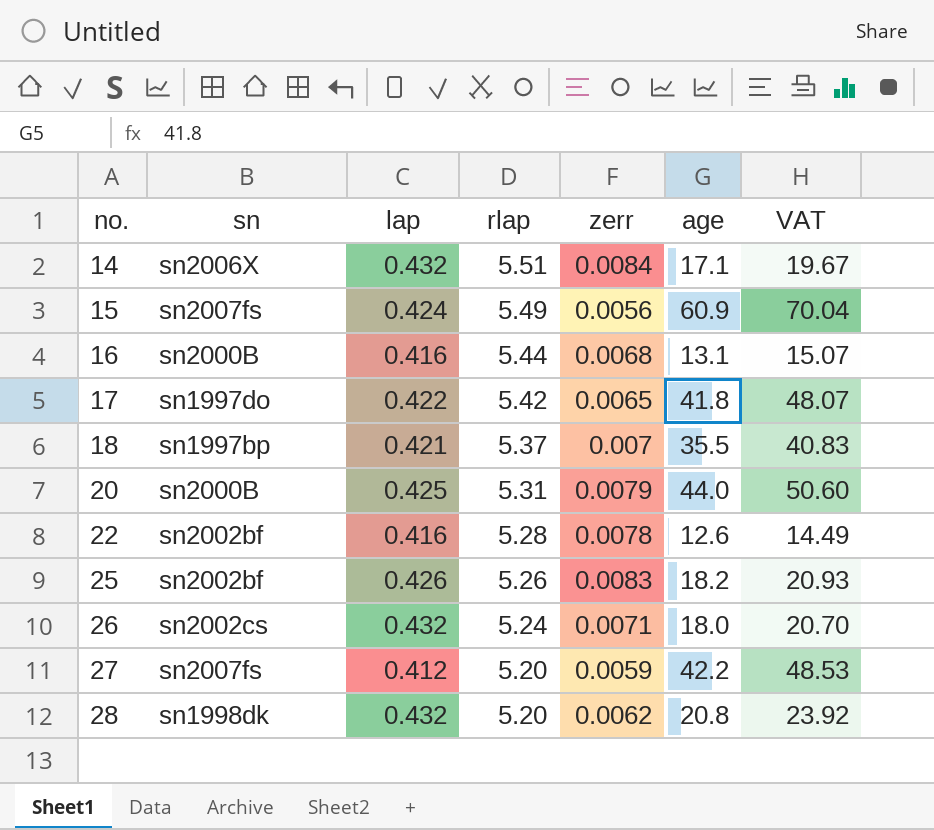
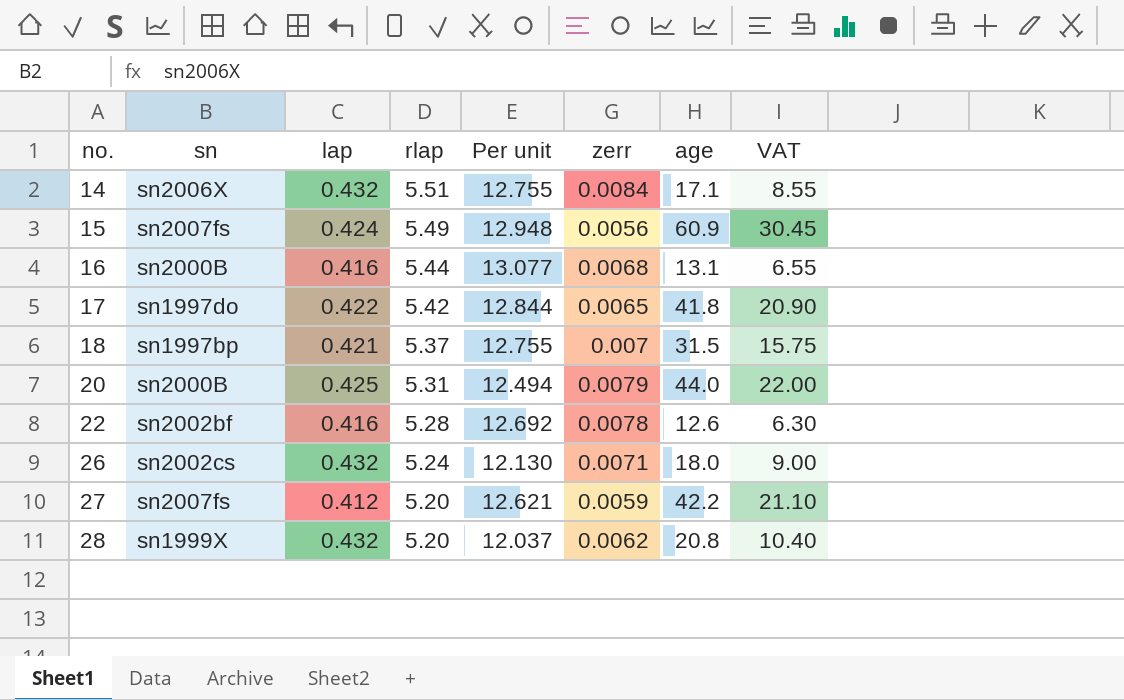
column Per unit | formula: none -> [rlap] / [lap]
column VAT | formula: [age] * 1.15 -> [age] * 0.5
row 25: sn2002bf | 0.426 | 5.26 | 0.0083 | 18.2 | 20.93 -> none
18 | age: 35.5 -> 31.5
28 | sn: sn1998dk -> sn1999X

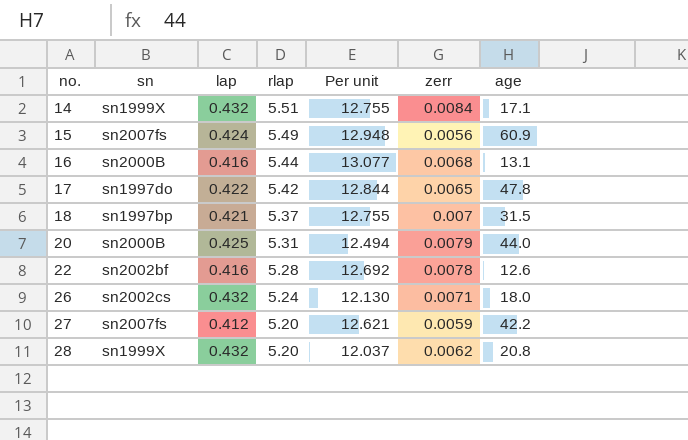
column VAT | formula: [age] * 0.5 -> none
14 | sn: sn2006X -> sn1999X
17 | age: 41.8 -> 47.8

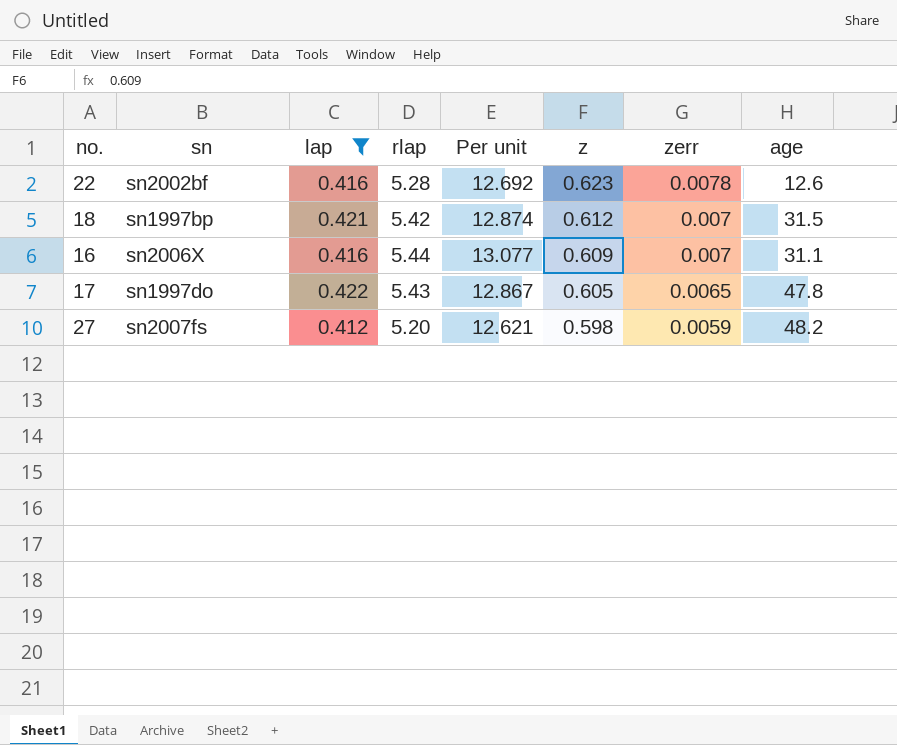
filter: none -> lap <= 0.422
row order: no. ascending -> z descending
column z | position: none -> 6
18 | rlap: 5.37 -> 5.42
18 | Per unit: 12.755 -> 12.874
16 | sn: sn2000B -> sn2006X
16 | zerr: 0.0068 -> 0.007
16 | age: 13.1 -> 31.1
17 | rlap: 5.42 -> 5.43
17 | Per unit: 12.844 -> 12.867
27 | age: 42.2 -> 48.2

